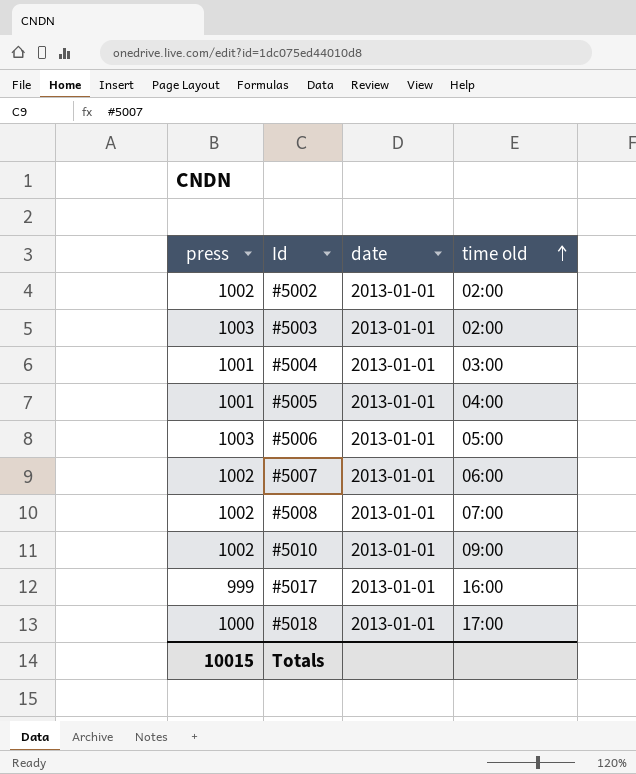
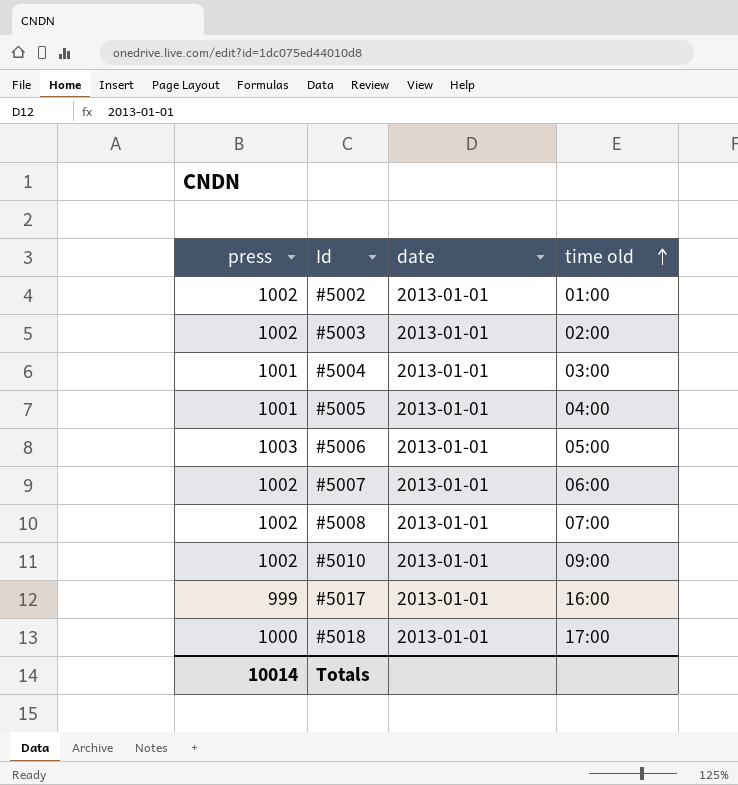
#5002 | time old: 02:00 -> 01:00
#5003 | press: 1003 -> 1002
Totals | press: 10015 -> 10014

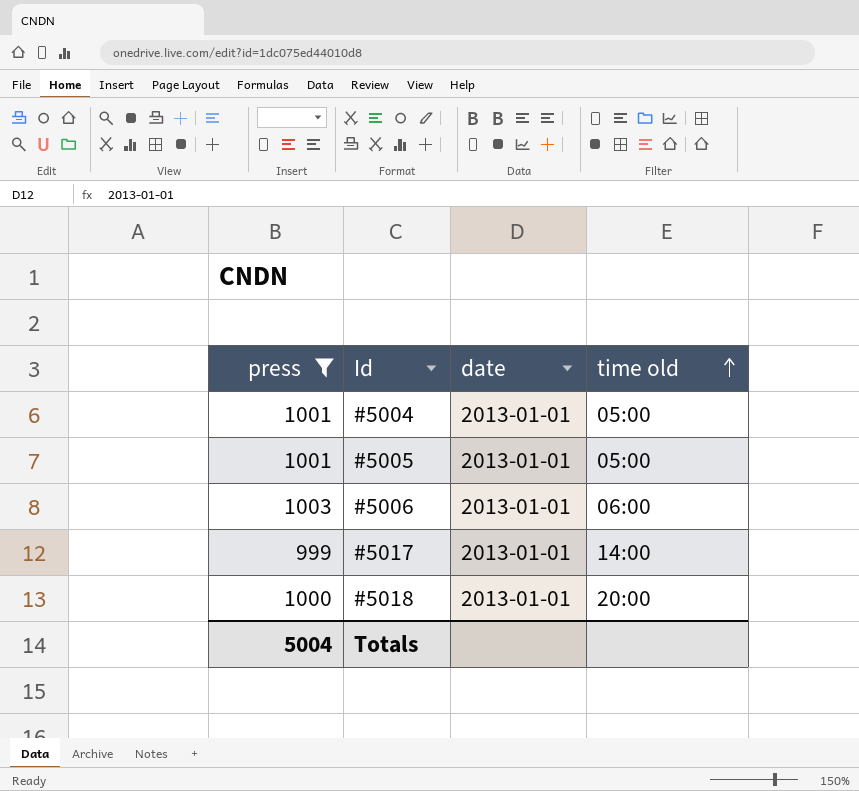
filter: none -> press != 1002
#5004 | time old: 03:00 -> 05:00
#5005 | time old: 04:00 -> 05:00
#5006 | time old: 05:00 -> 06:00
#5017 | time old: 16:00 -> 14:00
#5018 | time old: 17:00 -> 20:00
Totals | press: 10014 -> 5004

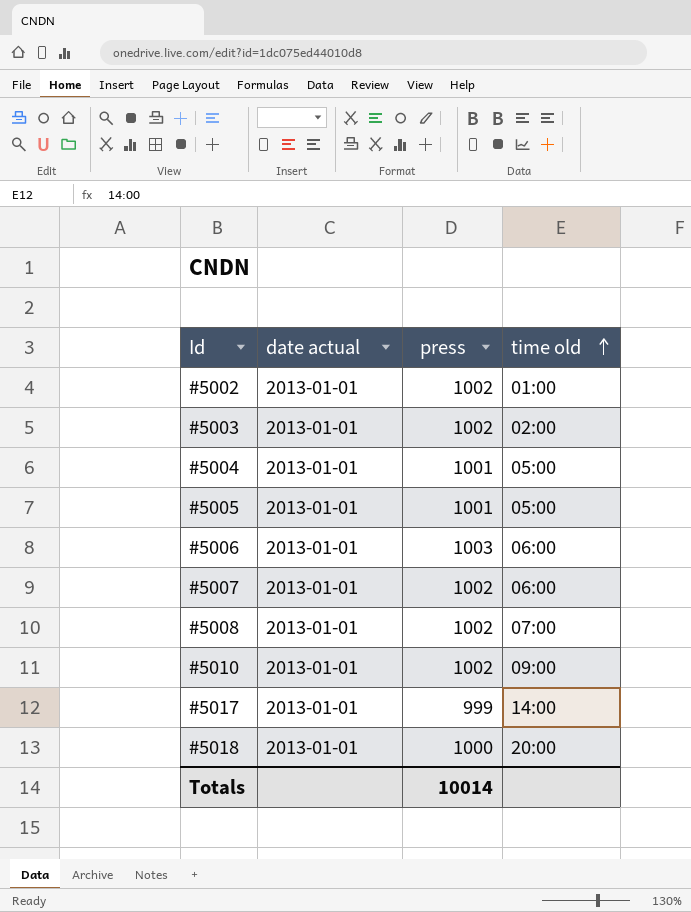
filter: press != 1002 -> none
column name: date -> date actual
column press | position: 1 -> 3
Totals | press: 5004 -> 10014

